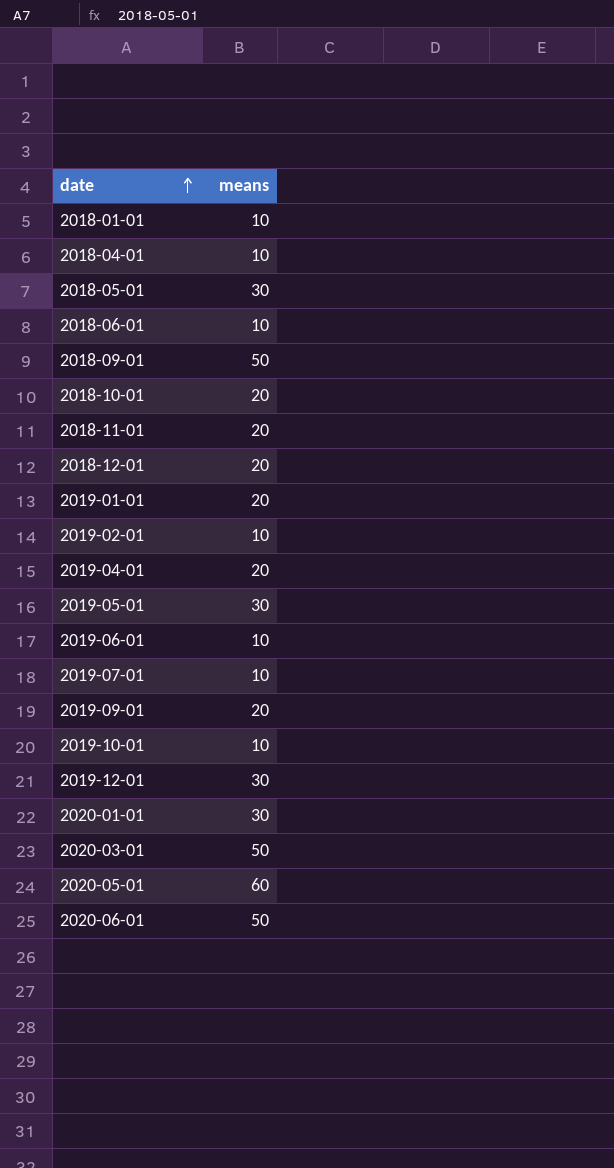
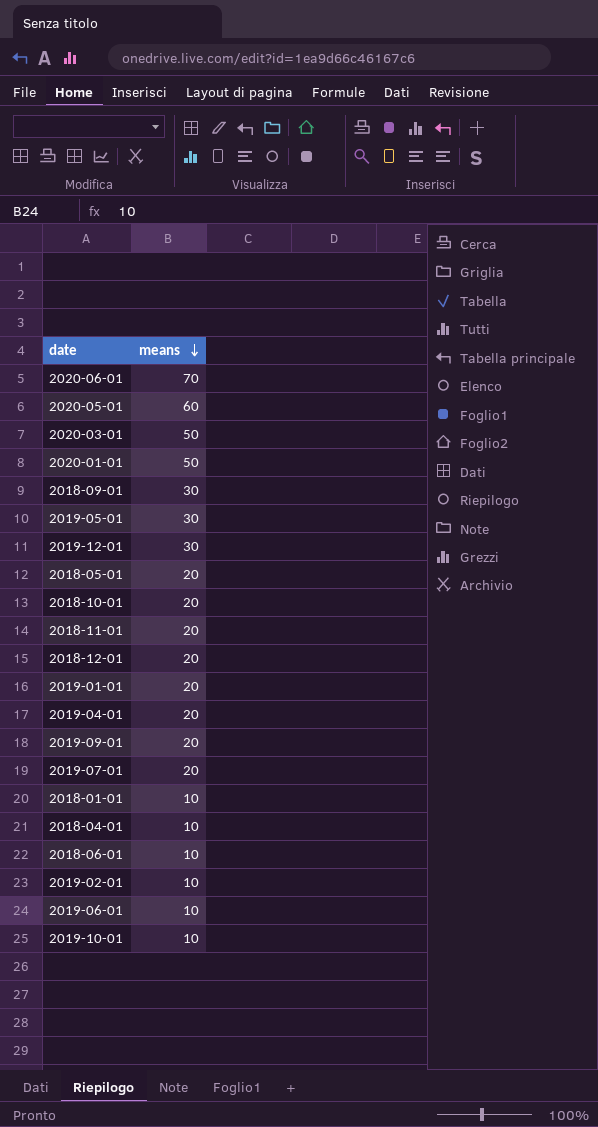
row order: date ascending -> means descending
2020-06-01 | means: 50 -> 70
2020-01-01 | means: 30 -> 50
2018-09-01 | means: 50 -> 30
2018-05-01 | means: 30 -> 20
2019-07-01 | means: 10 -> 20

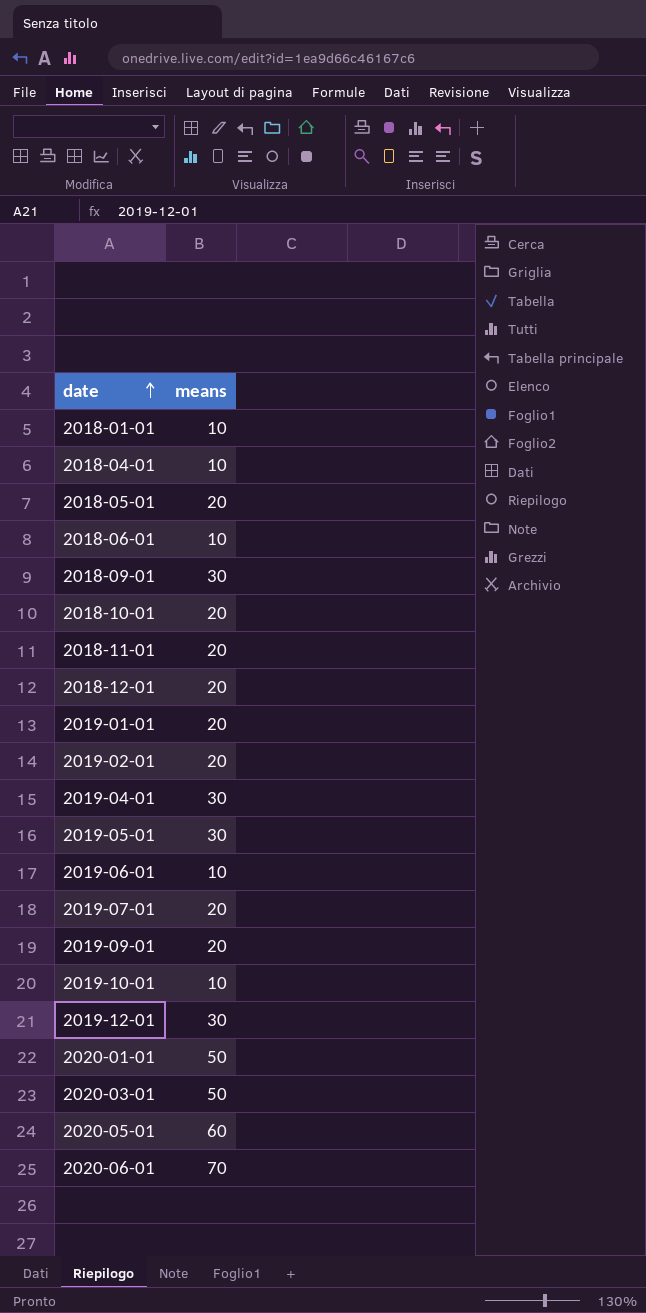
row order: means descending -> date ascending
2019-02-01 | means: 10 -> 20
2019-04-01 | means: 20 -> 30

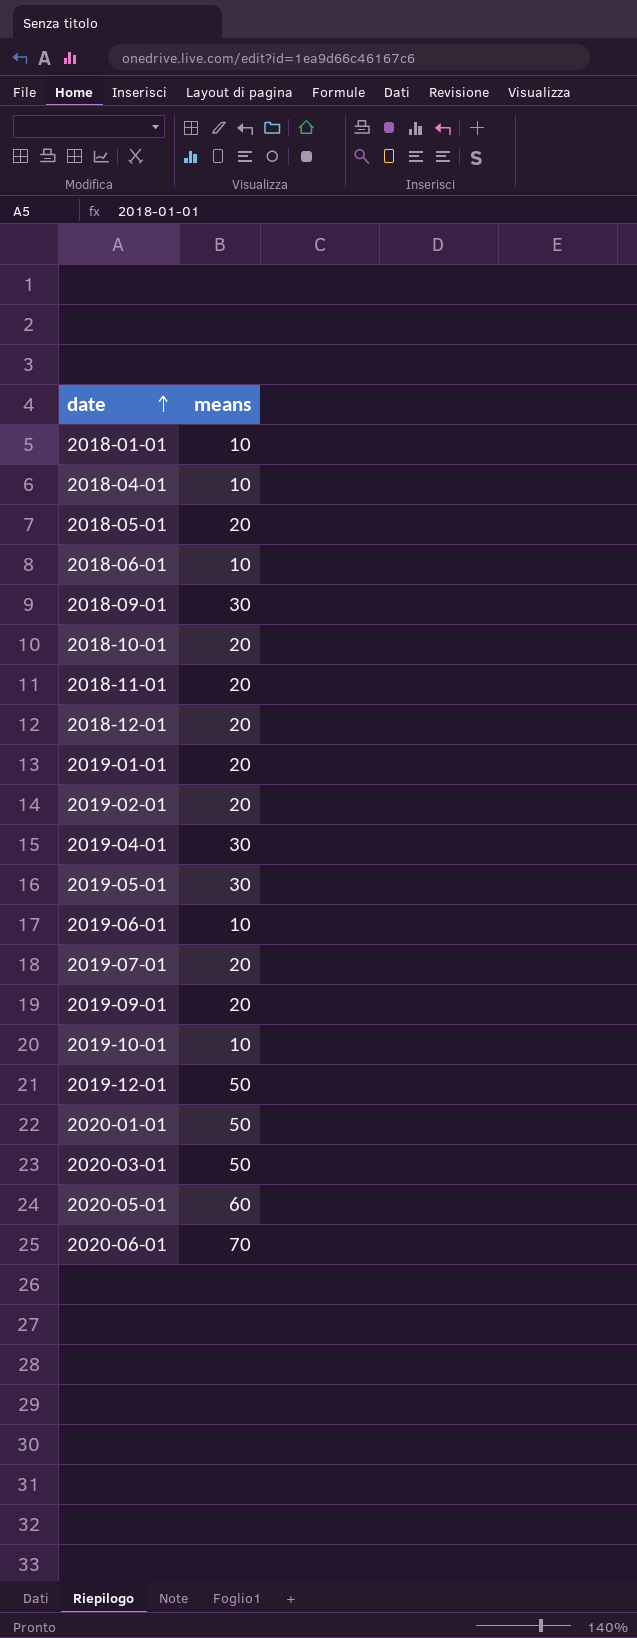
2019-12-01 | means: 30 -> 50

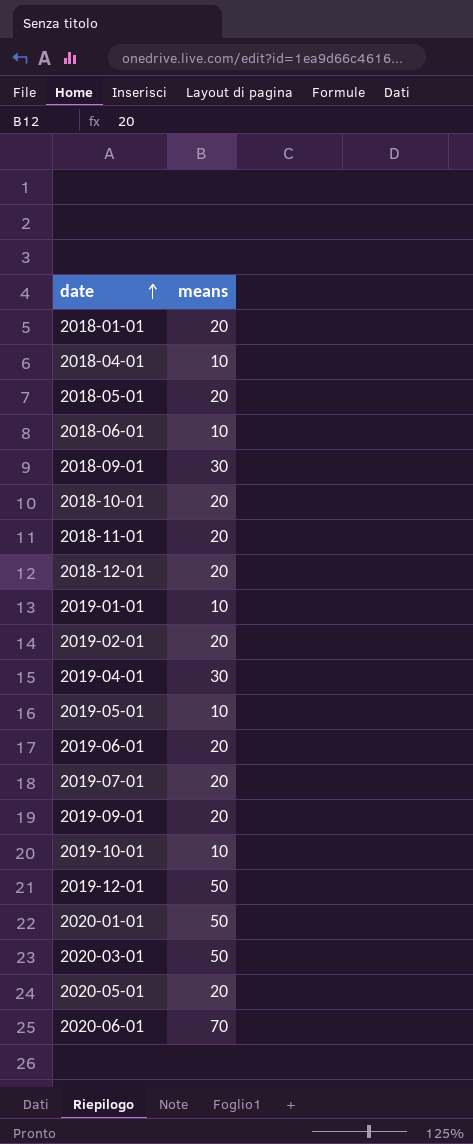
2018-01-01 | means: 10 -> 20
2019-01-01 | means: 20 -> 10
2019-05-01 | means: 30 -> 10
2019-06-01 | means: 10 -> 20
2020-05-01 | means: 60 -> 20

